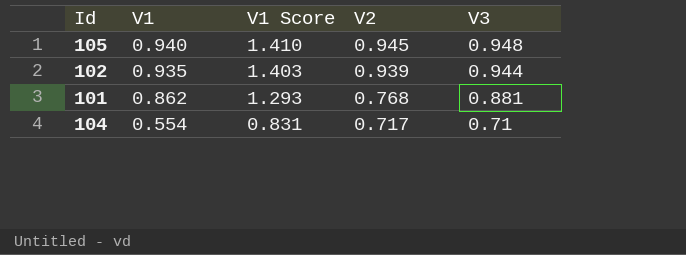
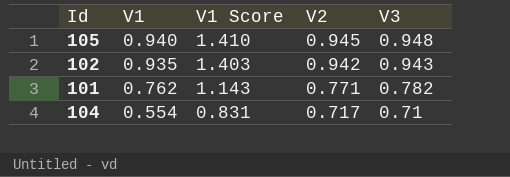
102 | V2: 0.939 -> 0.942
102 | V3: 0.944 -> 0.943
101 | V1: 0.862 -> 0.762
101 | V1 Score: 1.293 -> 1.143
101 | V2: 0.768 -> 0.771
101 | V3: 0.881 -> 0.782

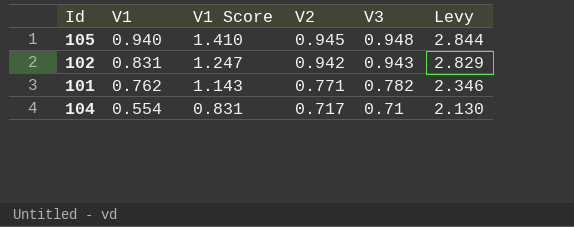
column Levy | formula: none -> [V3] * 3
102 | V1: 0.935 -> 0.831
102 | V1 Score: 1.403 -> 1.247

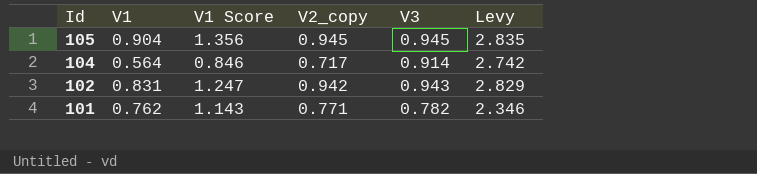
row order: V1 descending -> Id descending
column name: V2 -> V2_copy
105 | V1: 0.940 -> 0.904
105 | V1 Score: 1.410 -> 1.356
105 | V3: 0.948 -> 0.945
105 | Levy: 2.844 -> 2.835
104 | V1: 0.554 -> 0.564
104 | V1 Score: 0.831 -> 0.846
104 | V3: 0.71 -> 0.914
104 | Levy: 2.130 -> 2.742

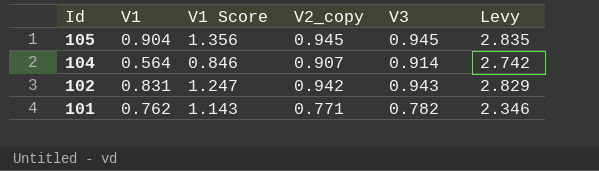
104 | V2_copy: 0.717 -> 0.907

